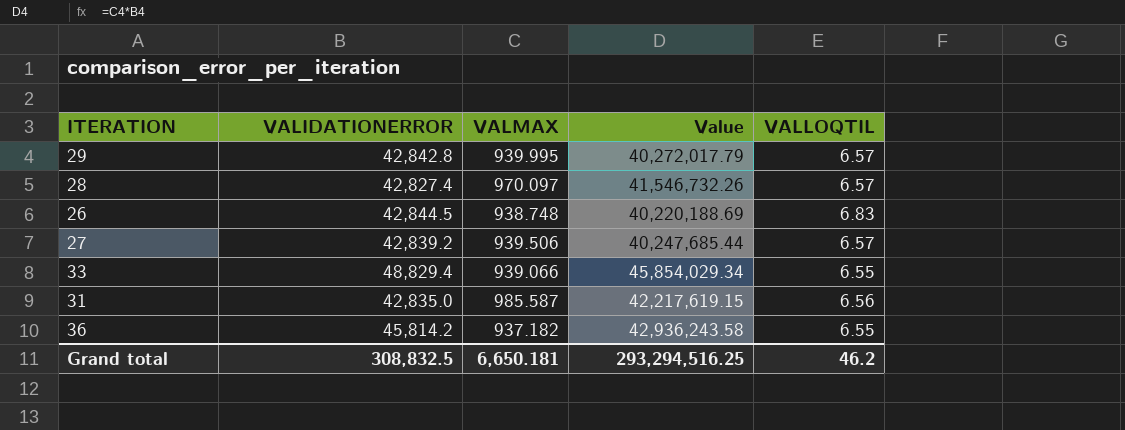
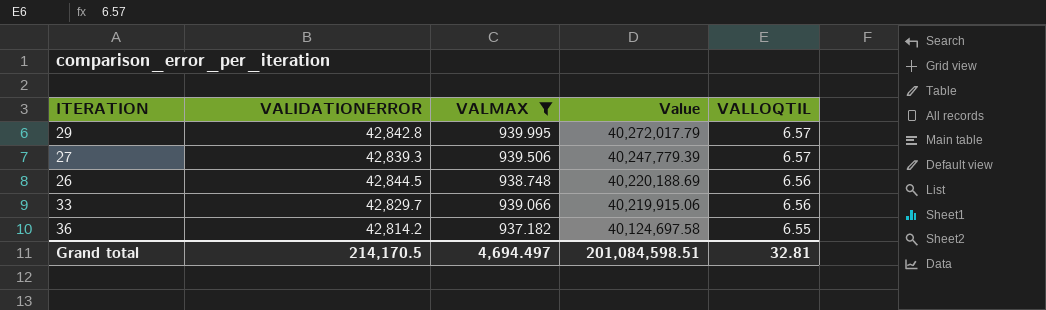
filter: none -> VALMAX <= 939.995
row order: none -> Value descending
27 | VALIDATIONERROR: 42,839.2 -> 42,839.3
27 | Value: 40,247,685.44 -> 40,247,779.39
26 | VALLOQTIL: 6.83 -> 6.56
33 | VALIDATIONERROR: 48,829.4 -> 42,829.7
33 | Value: 45,854,029.34 -> 40,219,915.06
33 | VALLOQTIL: 6.55 -> 6.56
36 | VALIDATIONERROR: 45,814.2 -> 42,814.2
36 | Value: 42,936,243.58 -> 40,124,697.58
Grand total | VALIDATIONERROR: 308,832.5 -> 214,170.5
Grand total | VALMAX: 6,650.181 -> 4,694.497
Grand total | Value: 293,294,516.25 -> 201,084,598.51
Grand total | VALLOQTIL: 46.2 -> 32.81

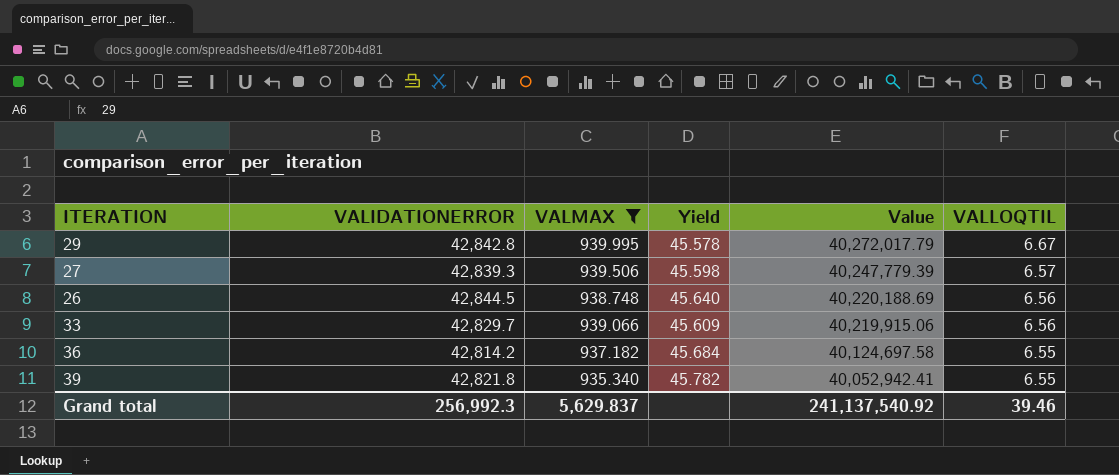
column Yield | formula: none -> [VALIDATIONERROR] / [VALMAX]
29 | VALLOQTIL: 6.57 -> 6.67
row 39: none -> 42,821.8 | 935.340 | 45.782 | 40,052,942.41 | 6.55
Grand total | VALIDATIONERROR: 214,170.5 -> 256,992.3
Grand total | VALMAX: 4,694.497 -> 5,629.837
Grand total | Value: 201,084,598.51 -> 241,137,540.92
Grand total | VALLOQTIL: 32.81 -> 39.46

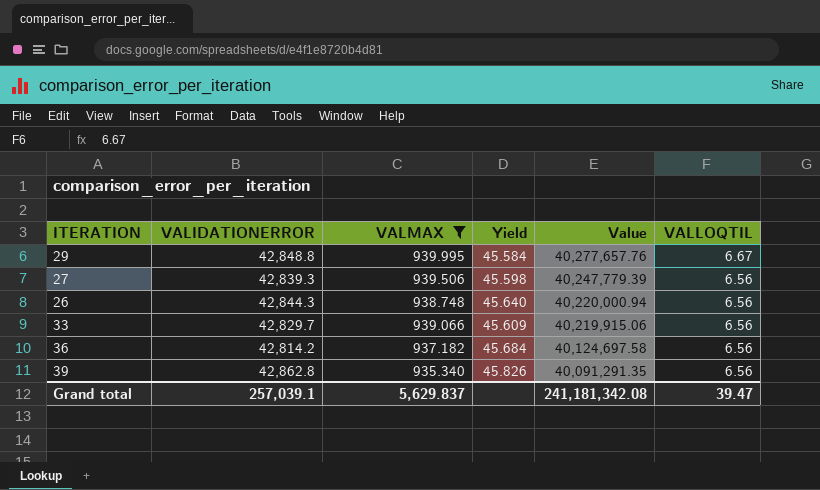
29 | VALIDATIONERROR: 42,842.8 -> 42,848.8
29 | Yield: 45.578 -> 45.584
29 | Value: 40,272,017.79 -> 40,277,657.76
27 | VALLOQTIL: 6.57 -> 6.56
26 | VALIDATIONERROR: 42,844.5 -> 42,844.3
26 | Value: 40,220,188.69 -> 40,220,000.94
36 | VALLOQTIL: 6.55 -> 6.56
39 | VALIDATIONERROR: 42,821.8 -> 42,862.8
39 | Yield: 45.782 -> 45.826
39 | Value: 40,052,942.41 -> 40,091,291.35
39 | VALLOQTIL: 6.55 -> 6.56
Grand total | VALIDATIONERROR: 256,992.3 -> 257,039.1
Grand total | Value: 241,137,540.92 -> 241,181,342.08
Grand total | VALLOQTIL: 39.46 -> 39.47

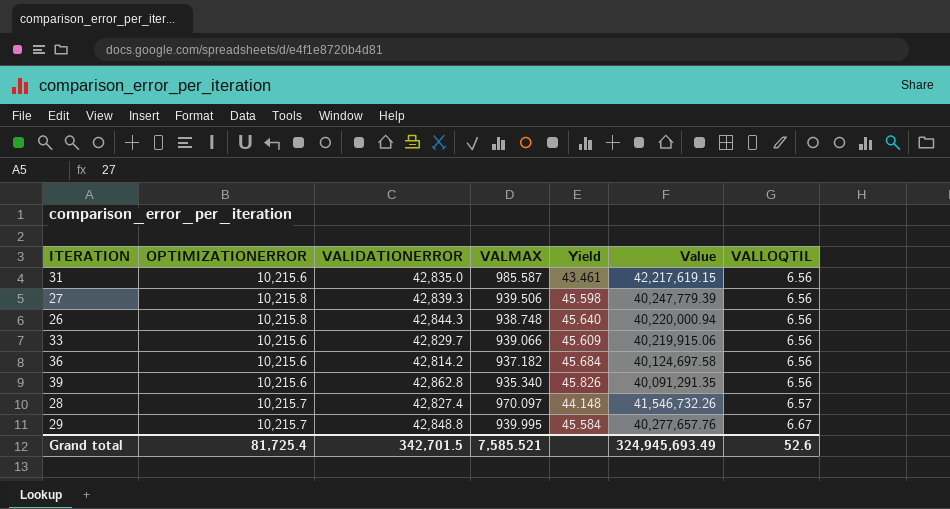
filter: VALMAX <= 939.995 -> none
row order: Value descending -> VALLOQTIL ascending
column OPTIMIZATIONERROR | position: none -> 2
Grand total | VALIDATIONERROR: 257,039.1 -> 342,701.5
Grand total | VALMAX: 5,629.837 -> 7,585.521
Grand total | Value: 241,181,342.08 -> 324,945,693.49
Grand total | VALLOQTIL: 39.47 -> 52.6

